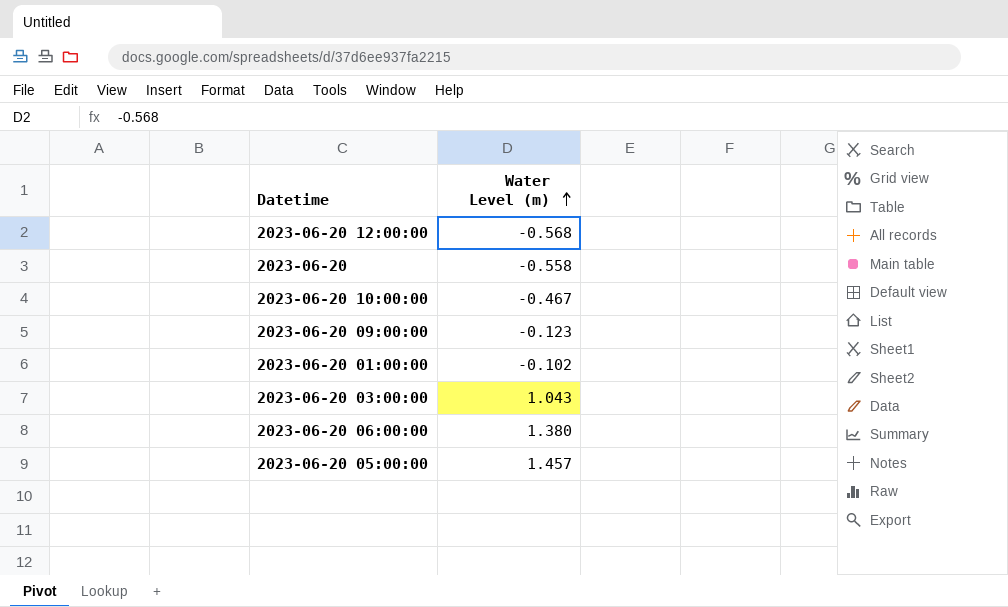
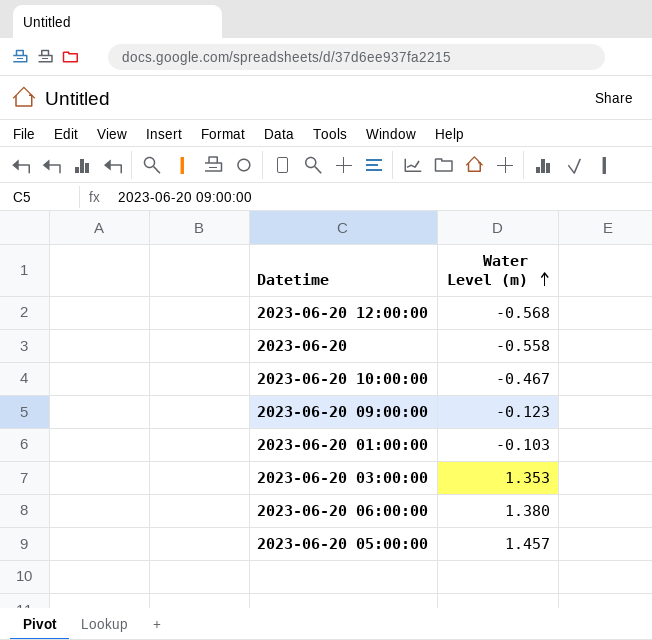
2023-06-20 01:00:00 | Water Level (m): -0.102 -> -0.103
2023-06-20 03:00:00 | Water Level (m): 1.043 -> 1.353

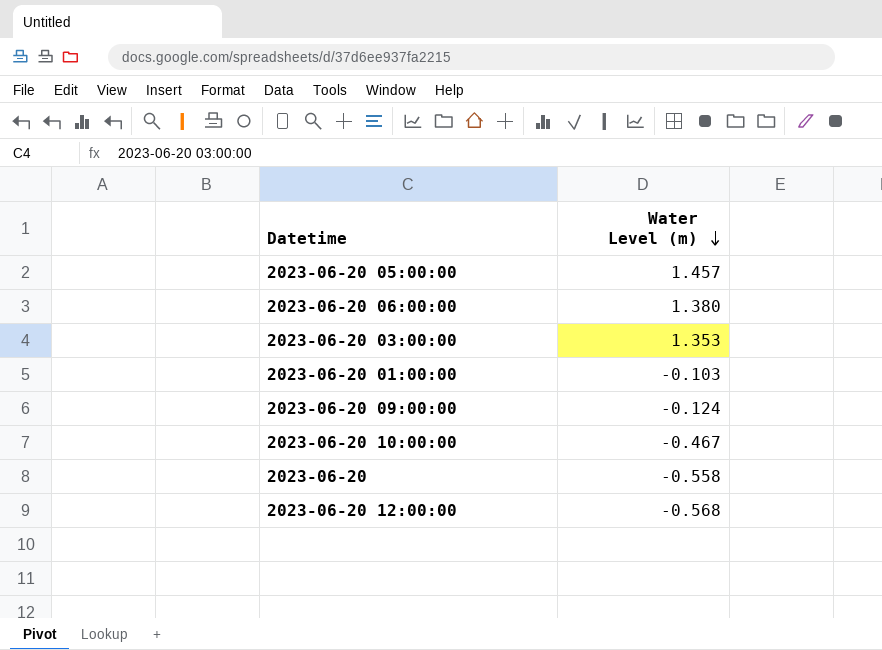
row order: Water Level (m) ascending -> Water Level (m) descending
2023-06-20 09:00:00 | Water Level (m): -0.123 -> -0.124

